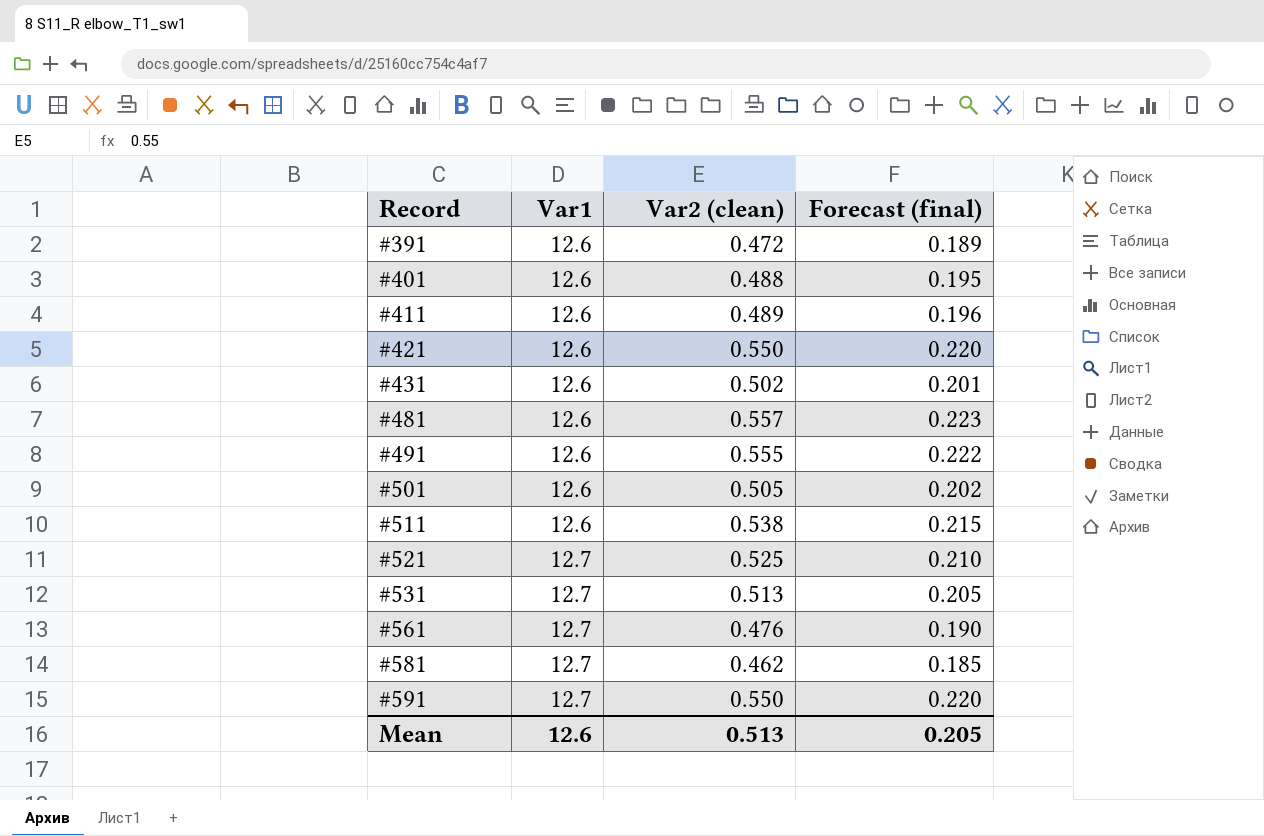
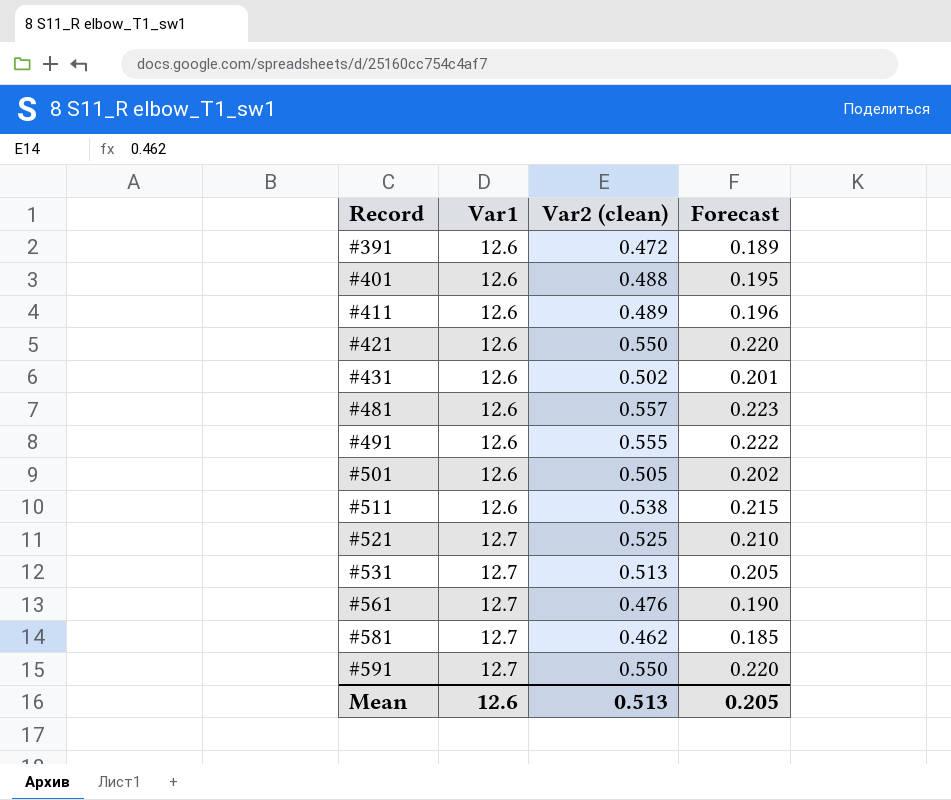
column name: Forecast (final) -> Forecast

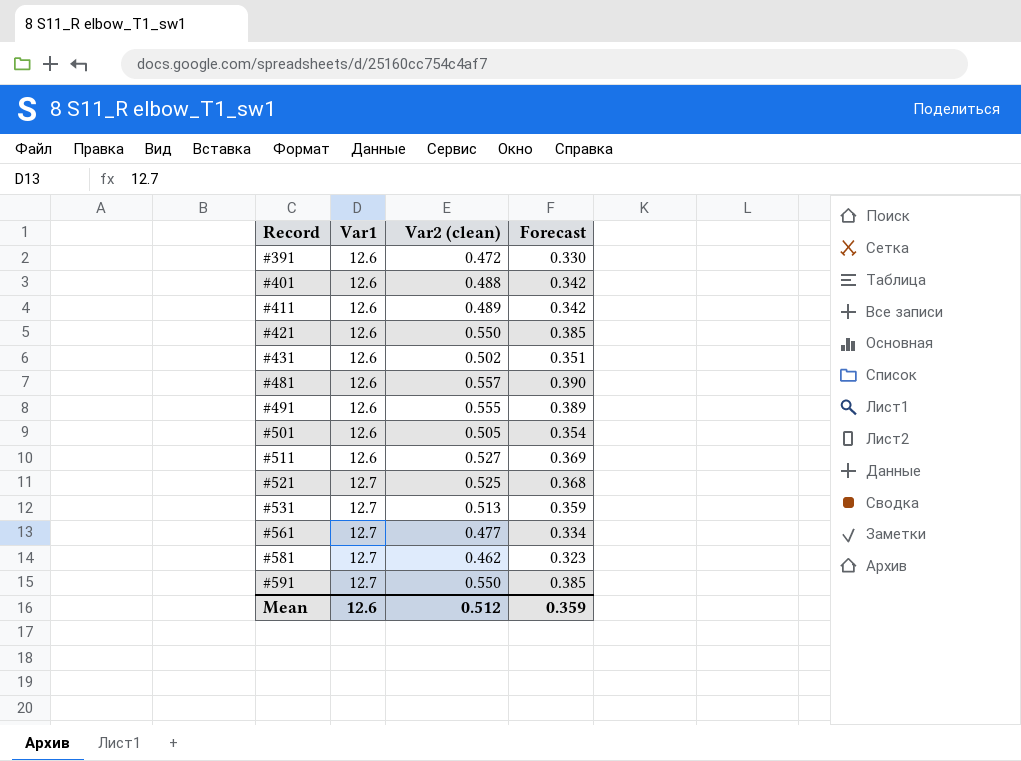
column Forecast | formula: [Var2 (clean)] * 0.4 -> [Var2 (clean)] * 0.7
#511 | Var2 (clean): 0.538 -> 0.527
#561 | Var2 (clean): 0.476 -> 0.477
Mean | Var2 (clean): 0.513 -> 0.512
Mean | Forecast: 0.205 -> 0.359

